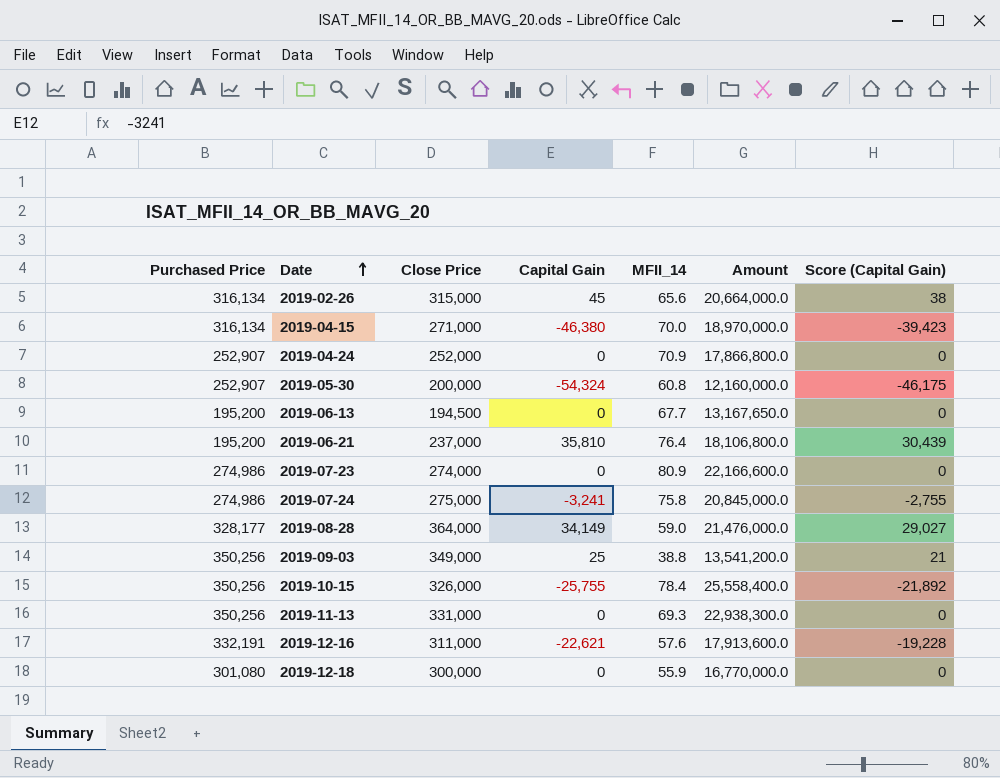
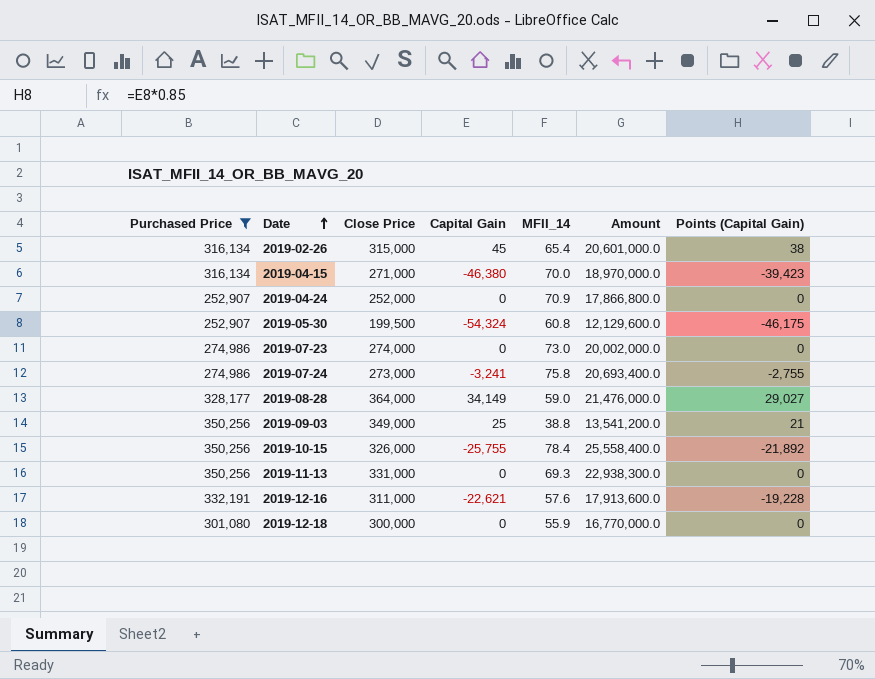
filter: none -> Purchased Price != 195,200
column name: Score (Capital Gain) -> Points (Capital Gain)
2019-02-26 | MFII_14: 65.6 -> 65.4
2019-02-26 | Amount: 20,664,000.0 -> 20,601,000.0
2019-05-30 | Close Price: 200,000 -> 199,500
2019-05-30 | Amount: 12,160,000.0 -> 12,129,600.0
2019-07-23 | MFII_14: 80.9 -> 73.0
2019-07-23 | Amount: 22,166,600.0 -> 20,002,000.0
2019-07-24 | Close Price: 275,000 -> 273,000
2019-07-24 | Amount: 20,845,000.0 -> 20,693,400.0

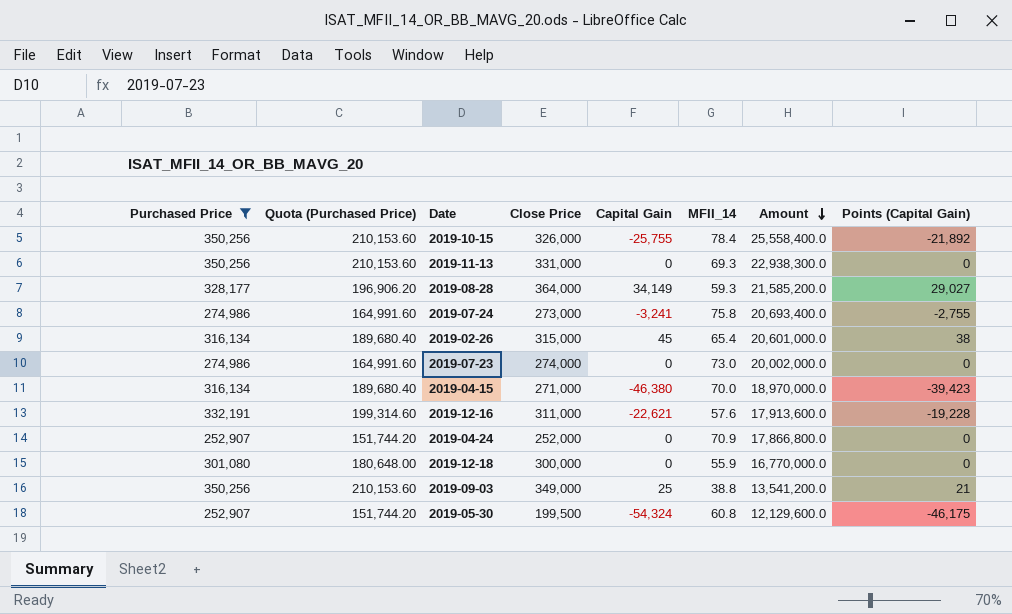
row order: Date ascending -> Amount descending
column Quota (Purchased Price) | formula: none -> [Purchased Price] * 0.6
2019-08-28 | MFII_14: 59.0 -> 59.3
2019-08-28 | Amount: 21,476,000.0 -> 21,585,200.0

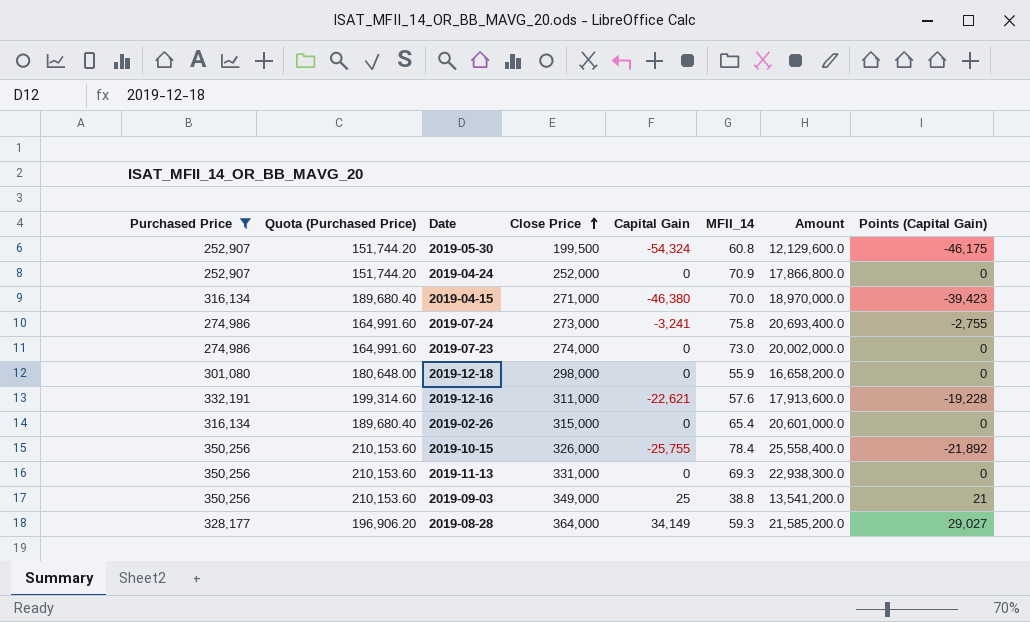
row order: Amount descending -> Close Price ascending
2019-12-18 | Close Price: 300,000 -> 298,000
2019-12-18 | Amount: 16,770,000.0 -> 16,658,200.0
2019-02-26 | Capital Gain: 45 -> 0
2019-02-26 | Points (Capital Gain): 38 -> 0

